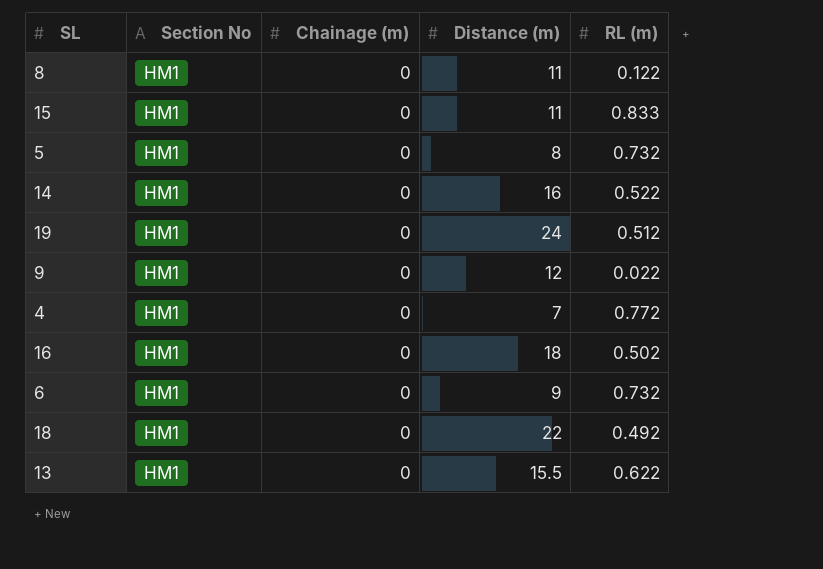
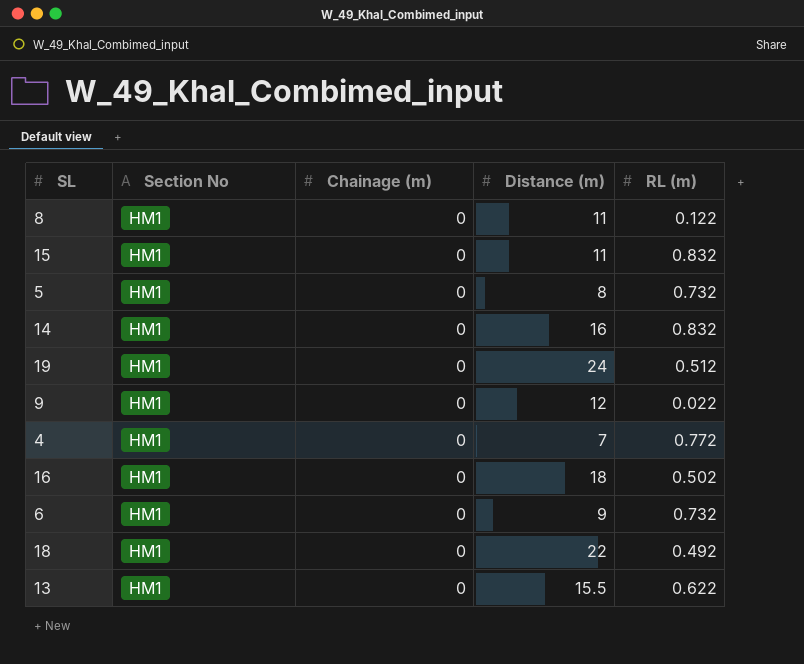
15 | RL (m): 0.833 -> 0.832
14 | RL (m): 0.522 -> 0.832

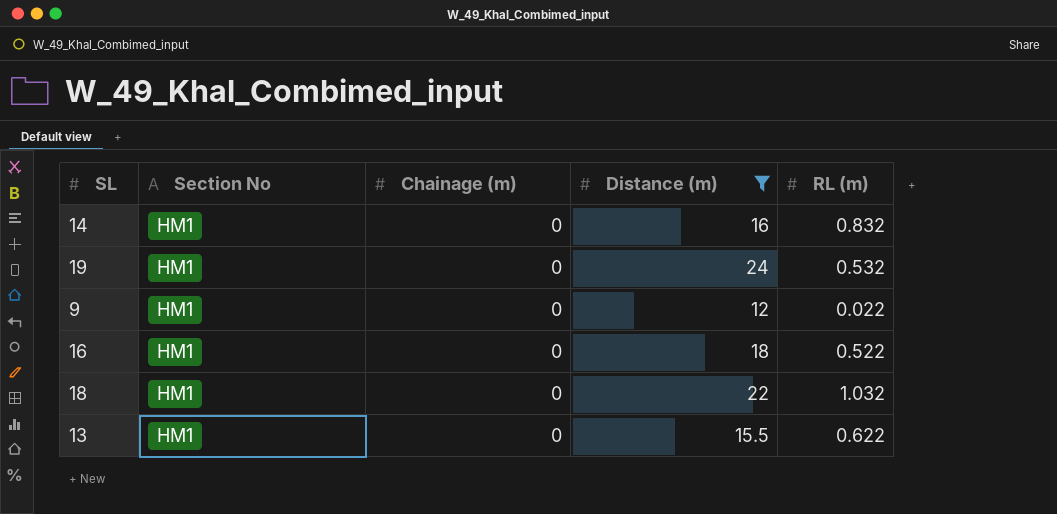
filter: none -> Distance (m) >= 12
19 | RL (m): 0.512 -> 0.532
16 | RL (m): 0.502 -> 0.522
18 | RL (m): 0.492 -> 1.032

